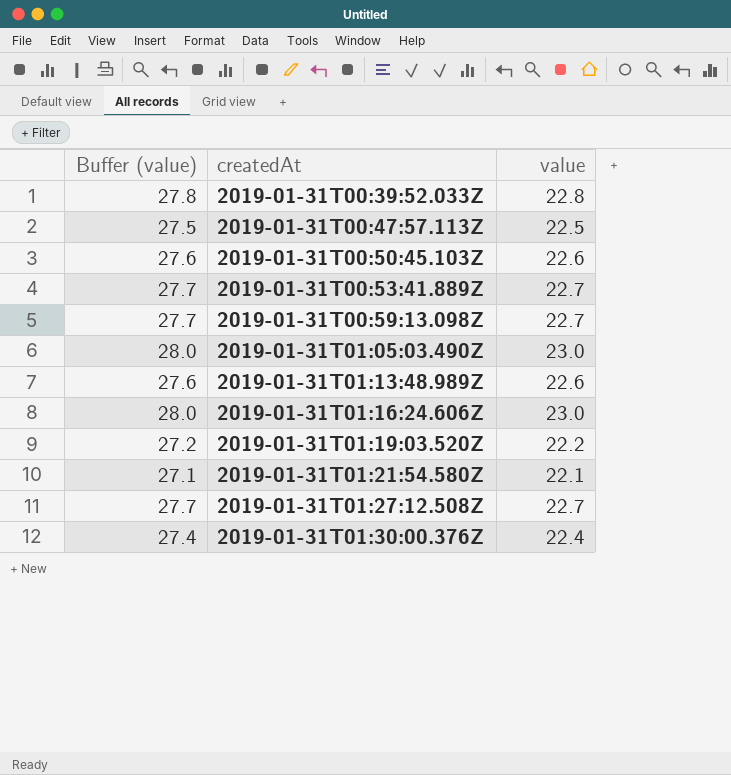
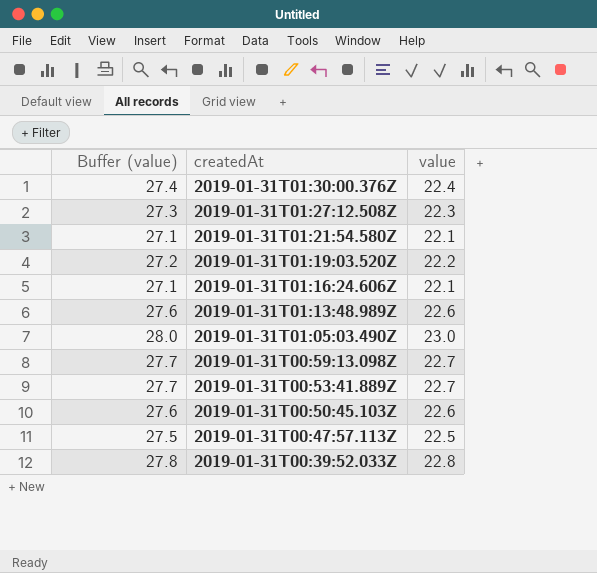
row order: createdAt ascending -> createdAt descending
2019-01-31T01:27:12.508Z | Buffer (value): 27.7 -> 27.3
2019-01-31T01:27:12.508Z | value: 22.7 -> 22.3
2019-01-31T01:16:24.606Z | Buffer (value): 28.0 -> 27.1
2019-01-31T01:16:24.606Z | value: 23.0 -> 22.1

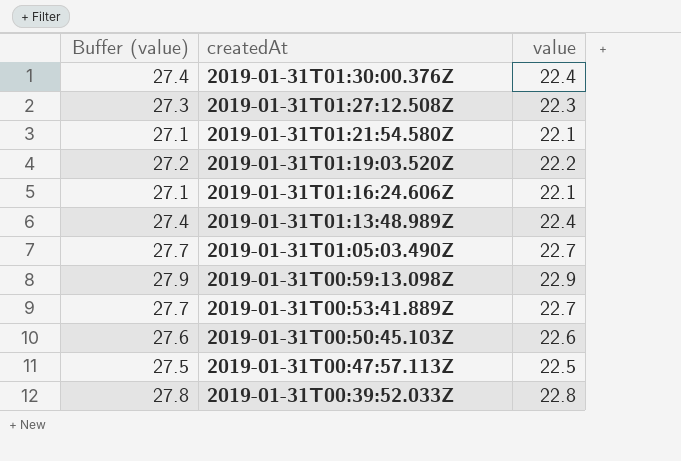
2019-01-31T01:13:48.989Z | Buffer (value): 27.6 -> 27.4
2019-01-31T01:13:48.989Z | value: 22.6 -> 22.4
2019-01-31T01:05:03.490Z | Buffer (value): 28.0 -> 27.7
2019-01-31T01:05:03.490Z | value: 23.0 -> 22.7
2019-01-31T00:59:13.098Z | Buffer (value): 27.7 -> 27.9
2019-01-31T00:59:13.098Z | value: 22.7 -> 22.9

